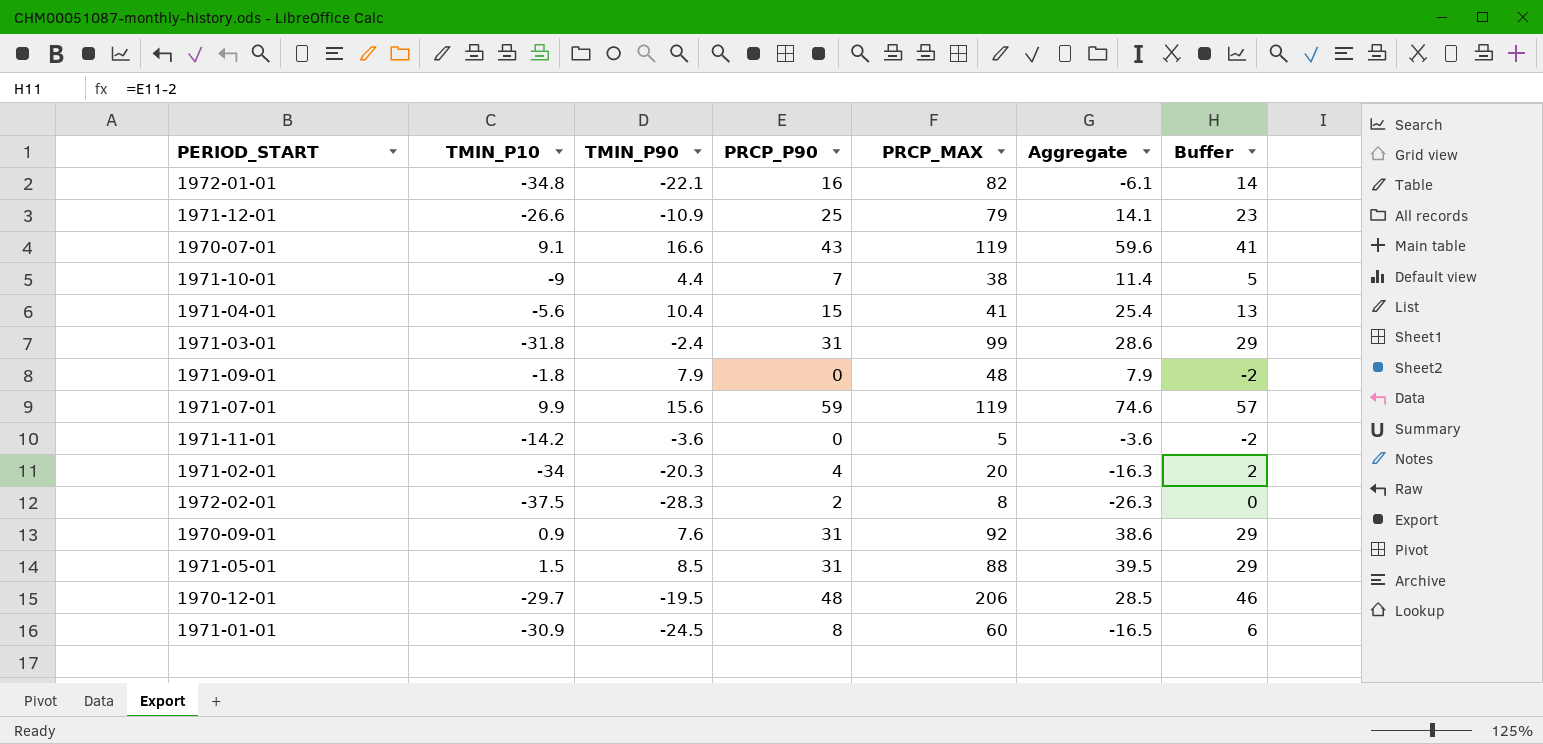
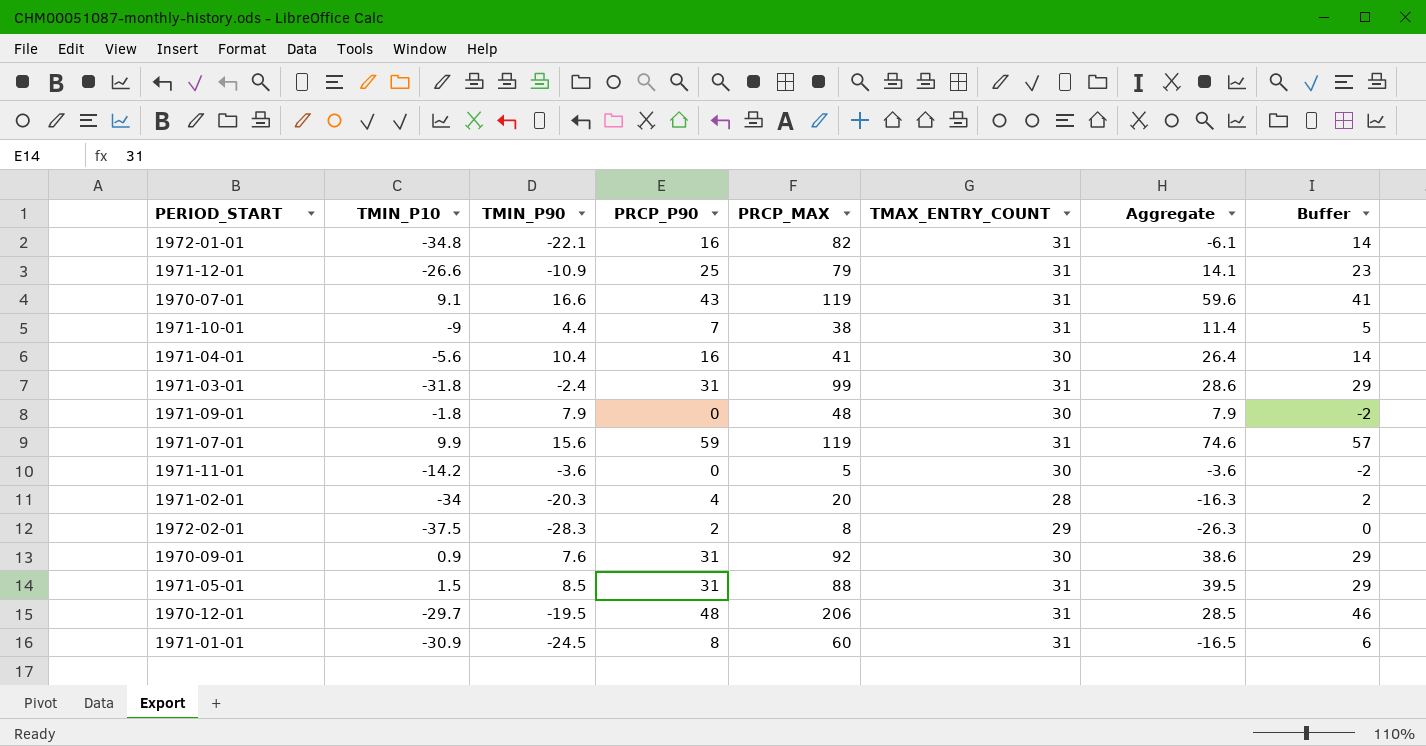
column TMAX_ENTRY_COUNT | position: none -> 6
1971-04-01 | PRCP_P90: 15 -> 16
1971-04-01 | Aggregate: 25.4 -> 26.4
1971-04-01 | Buffer: 13 -> 14

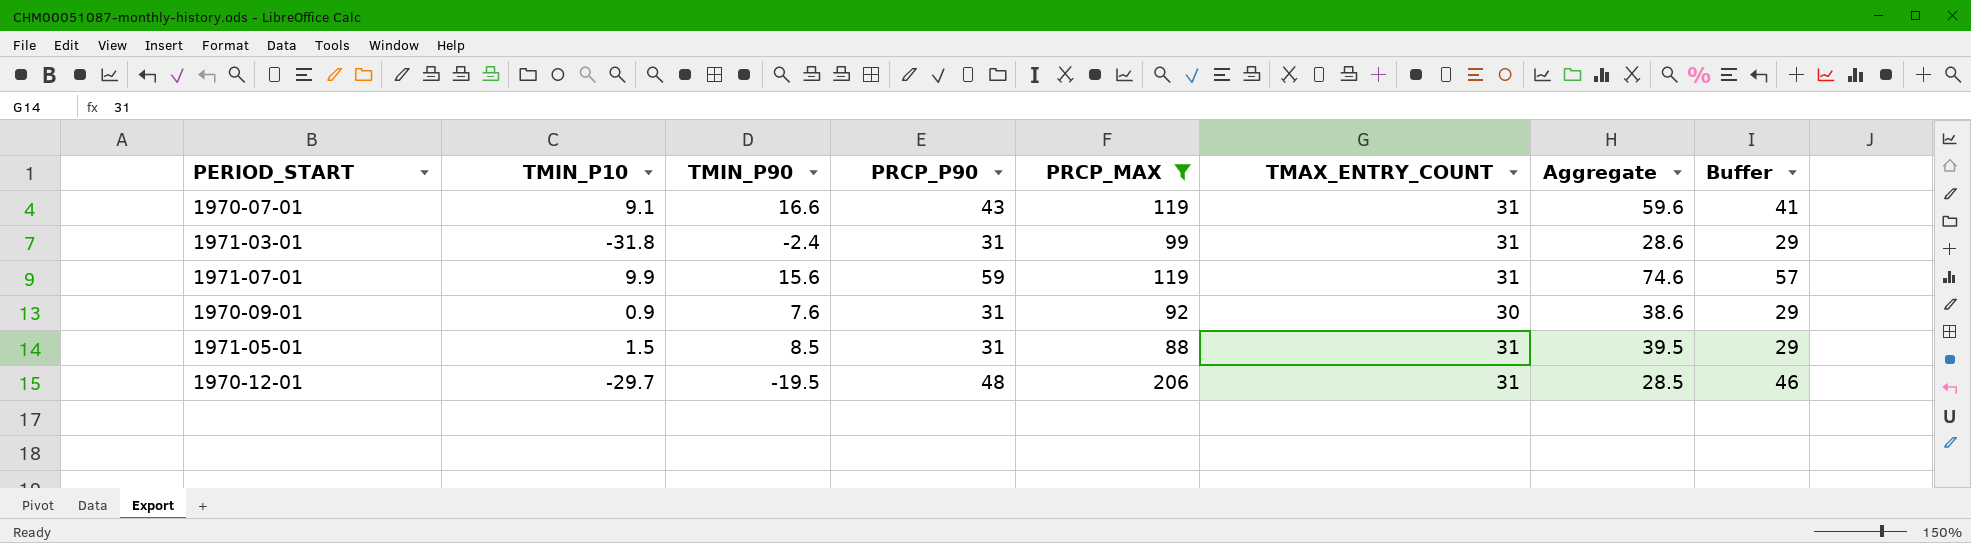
filter: none -> PRCP_MAX >= 88

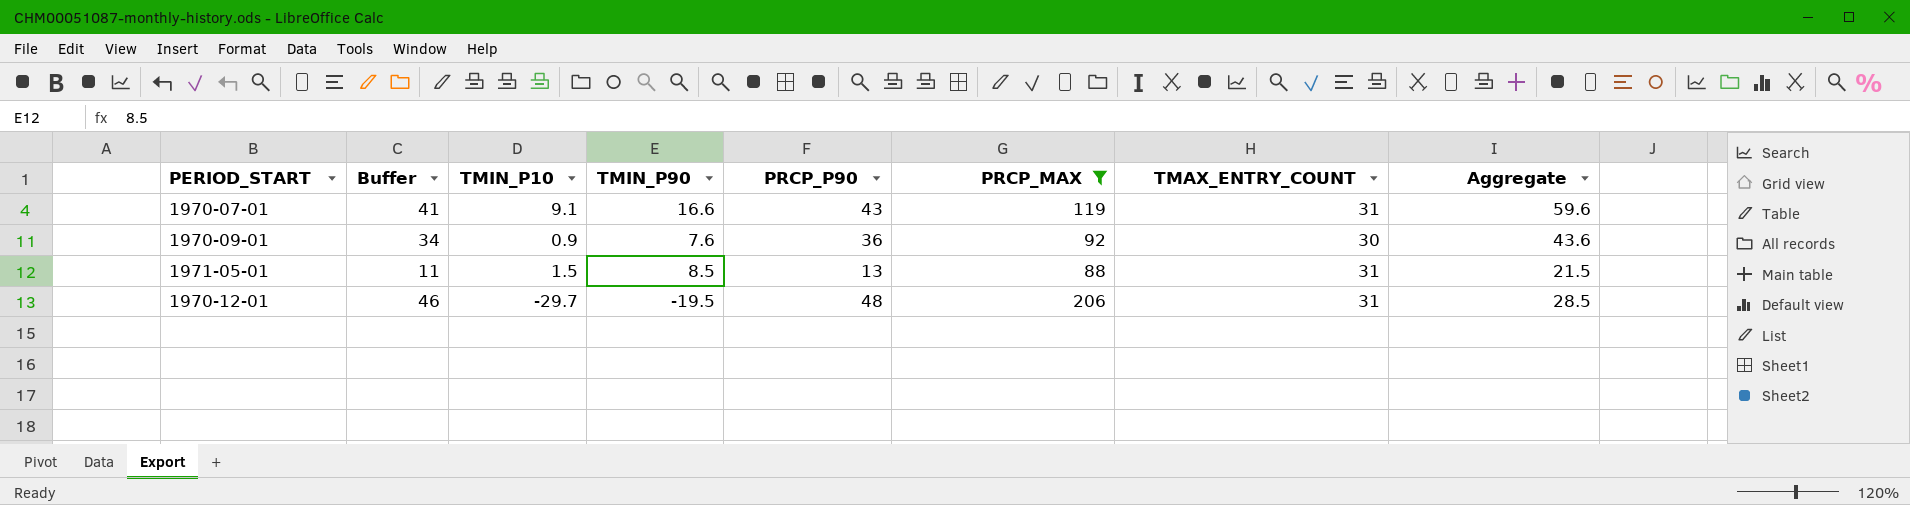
column Buffer | position: 8 -> 2
row 1971-03-01: -31.8 | -2.4 | 31 | 99 | 31 | 28.6 | 29 -> none
row 1971-07-01: 9.9 | 15.6 | 59 | 119 | 31 | 74.6 | 57 -> none
1970-09-01 | Buffer: 29 -> 34
1970-09-01 | PRCP_P90: 31 -> 36
1970-09-01 | Aggregate: 38.6 -> 43.6
1971-05-01 | Buffer: 29 -> 11
1971-05-01 | PRCP_P90: 31 -> 13
1971-05-01 | Aggregate: 39.5 -> 21.5

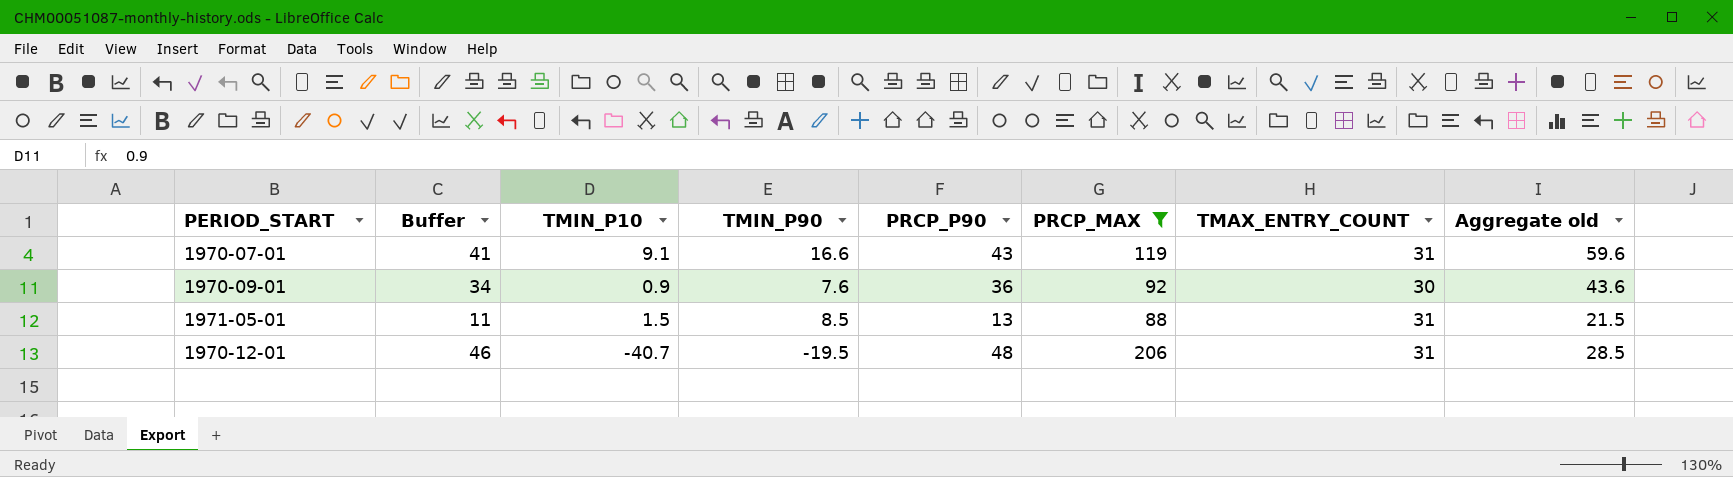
column name: Aggregate -> Aggregate old
1970-12-01 | TMIN_P10: -29.7 -> -40.7

